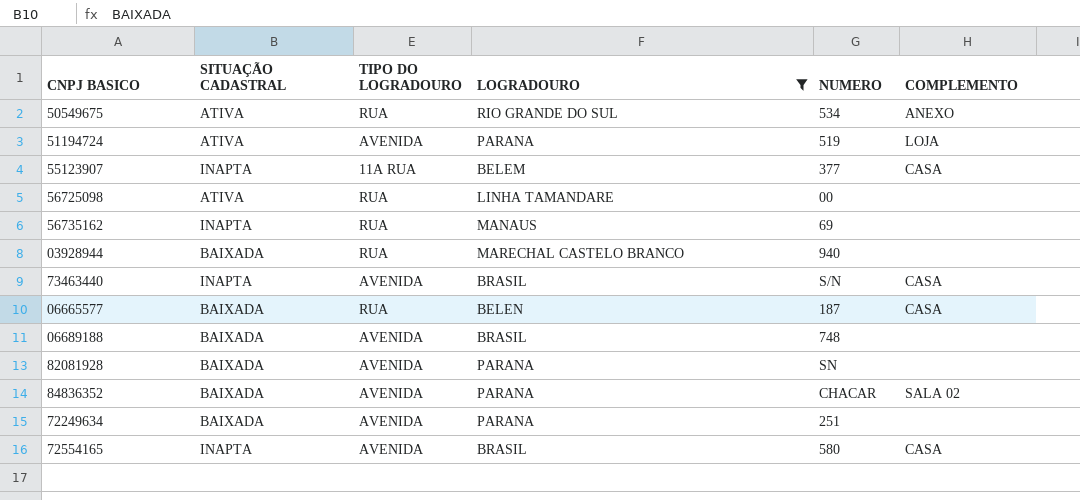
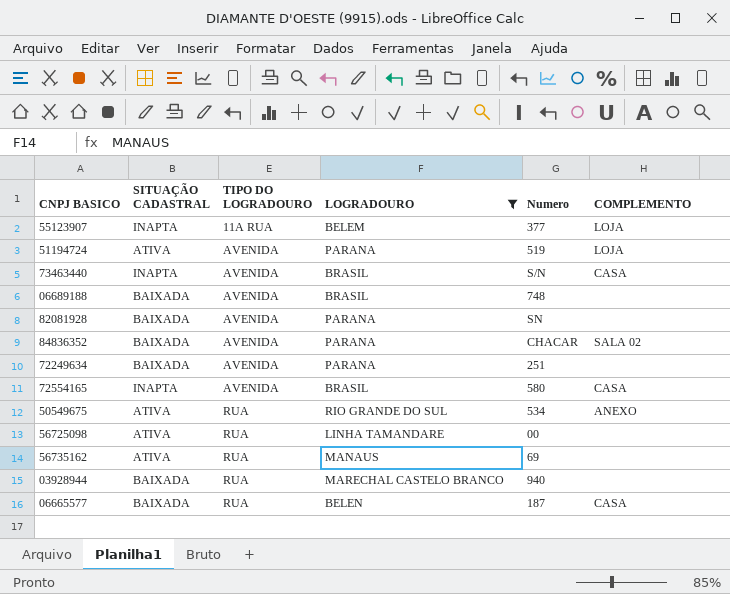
row order: none -> TIPO DO LOGRADOURO ascending
column name: NUMERO -> Numero
55123907 | COMPLEMENTO: CASA -> LOJA
56735162 | SITUAÇÃO CADASTRAL: INAPTA -> ATIVA

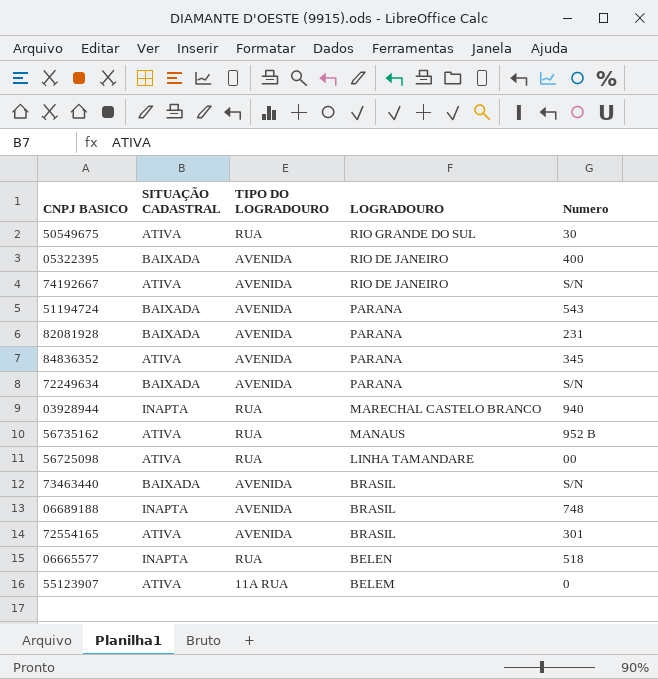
filter: LOGRADOURO != RIO DE JANEIRO -> none
row order: TIPO DO LOGRADOURO ascending -> LOGRADOURO descending
column COMPLEMENTO | position: 6 -> none
50549675 | Numero: 534 -> 30
51194724 | SITUAÇÃO CADASTRAL: ATIVA -> BAIXADA
51194724 | Numero: 519 -> 543
82081928 | Numero: SN -> 231
84836352 | SITUAÇÃO CADASTRAL: BAIXADA -> ATIVA
84836352 | Numero: CHACAR -> 345
72249634 | Numero: 251 -> S/N
03928944 | SITUAÇÃO CADASTRAL: BAIXADA -> INAPTA
56735162 | Numero: 69 -> 952 B
73463440 | SITUAÇÃO CADASTRAL: INAPTA -> BAIXADA
06689188 | SITUAÇÃO CADASTRAL: BAIXADA -> INAPTA
72554165 | SITUAÇÃO CADASTRAL: INAPTA -> ATIVA
72554165 | Numero: 580 -> 301
06665577 | SITUAÇÃO CADASTRAL: BAIXADA -> INAPTA
06665577 | Numero: 187 -> 518
55123907 | SITUAÇÃO CADASTRAL: INAPTA -> ATIVA
55123907 | Numero: 377 -> 0

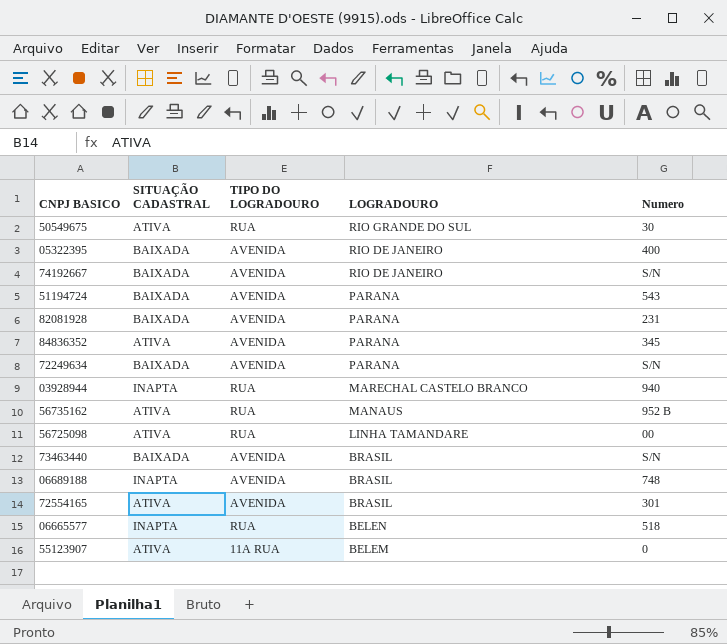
74192667 | SITUAÇÃO CADASTRAL: ATIVA -> BAIXADA

